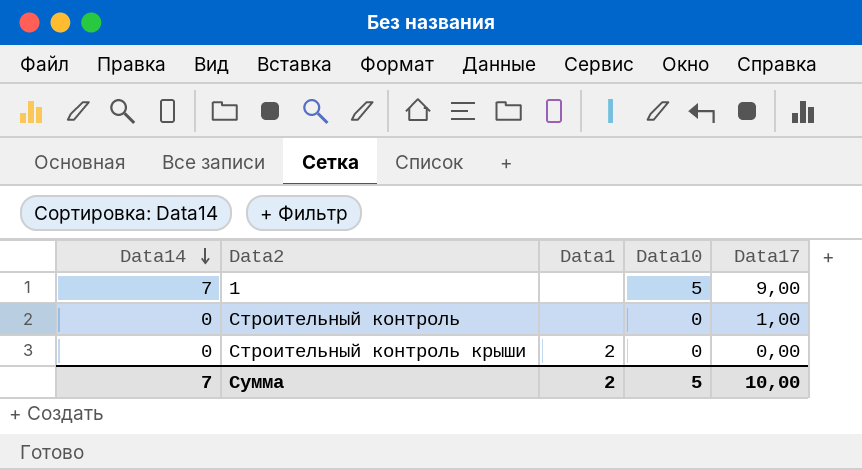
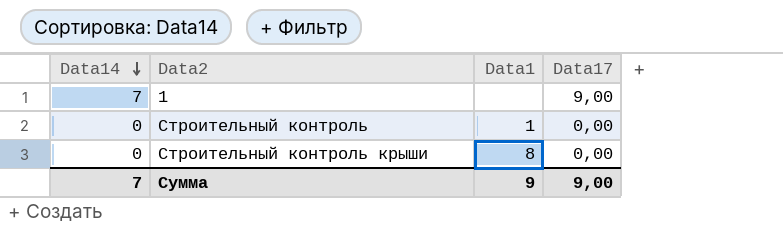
column Data10 | position: 4 -> none
Строительный контроль | Data1: none -> 1
Строительный контроль | Data17: 1,00 -> 0,00
Строительный контроль крыши | Data1: 2 -> 8
Сумма | Data1: 2 -> 9
Сумма | Data17: 10,00 -> 9,00

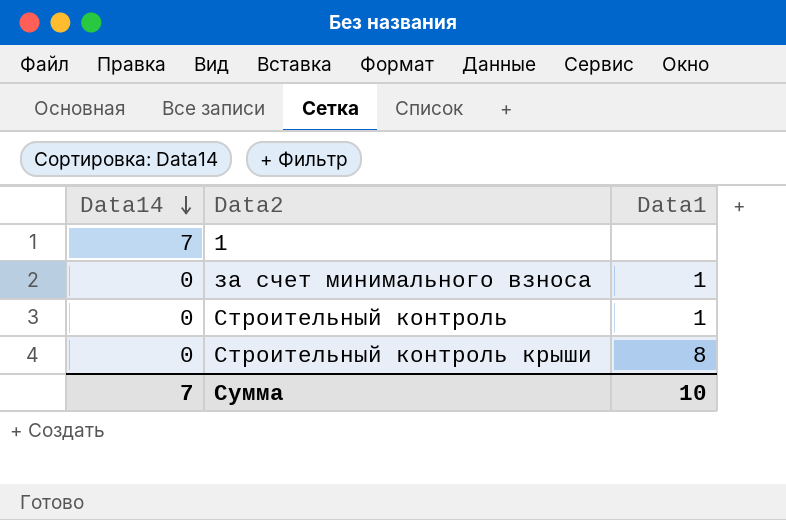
column Data17 | position: 4 -> none
row за счет минимального взноса: none -> 0 | 1
Сумма | Data1: 9 -> 10

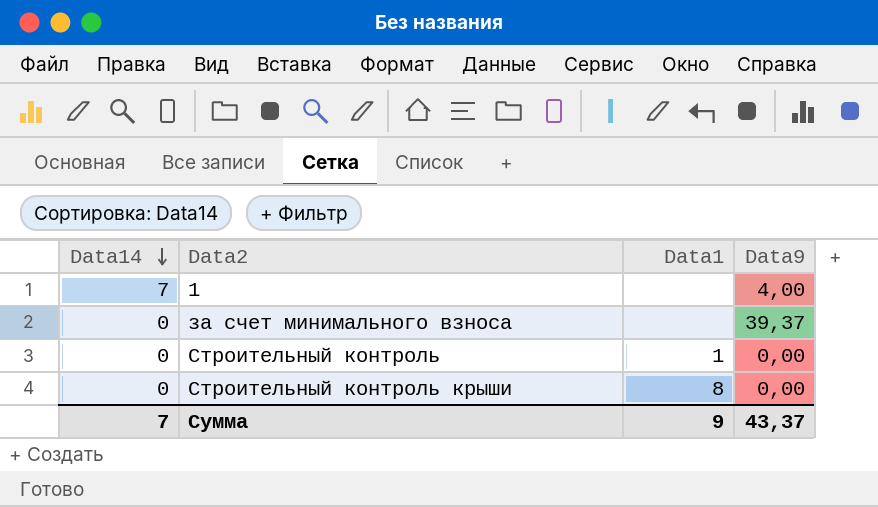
column Data9 | position: none -> 4
за счет минимального взноса | Data1: 1 -> none
Сумма | Data1: 10 -> 9

